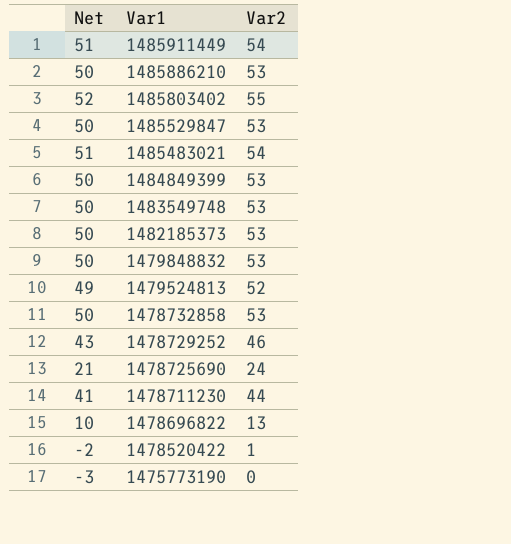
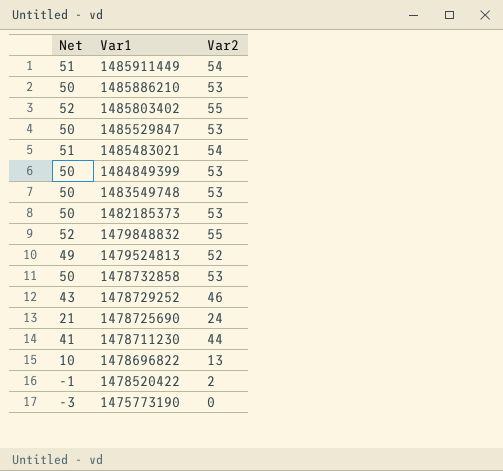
1479848832 | Net: 50 -> 52
1479848832 | Var2: 53 -> 55
1478520422 | Net: -2 -> -1
1478520422 | Var2: 1 -> 2

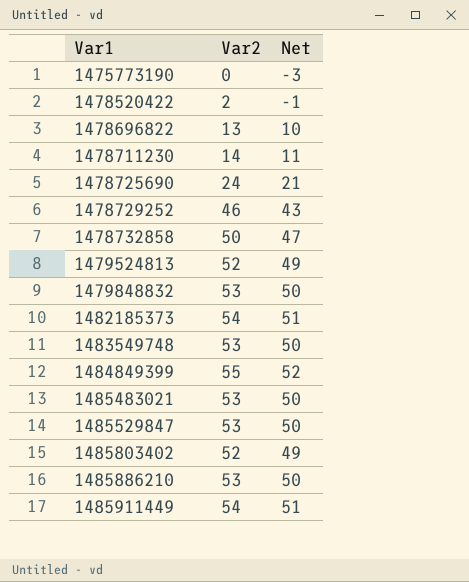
row order: Var1 descending -> Var1 ascending
column Net | position: 1 -> 3
1478711230 | Var2: 44 -> 14
1478711230 | Net: 41 -> 11
1478732858 | Var2: 53 -> 50
1478732858 | Net: 50 -> 47
1479848832 | Var2: 55 -> 53
1479848832 | Net: 52 -> 50
1482185373 | Var2: 53 -> 54
1482185373 | Net: 50 -> 51
1484849399 | Var2: 53 -> 55
1484849399 | Net: 50 -> 52
1485483021 | Var2: 54 -> 53
1485483021 | Net: 51 -> 50
1485803402 | Var2: 55 -> 52
1485803402 | Net: 52 -> 49

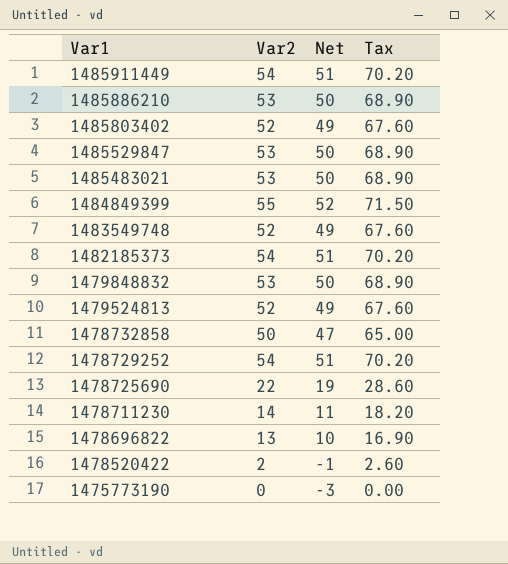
row order: Var1 ascending -> Var1 descending
column Tax | formula: none -> [Var2] * 1.3
1483549748 | Var2: 53 -> 52
1483549748 | Net: 50 -> 49
1478729252 | Var2: 46 -> 54
1478729252 | Net: 43 -> 51
1478725690 | Var2: 24 -> 22
1478725690 | Net: 21 -> 19

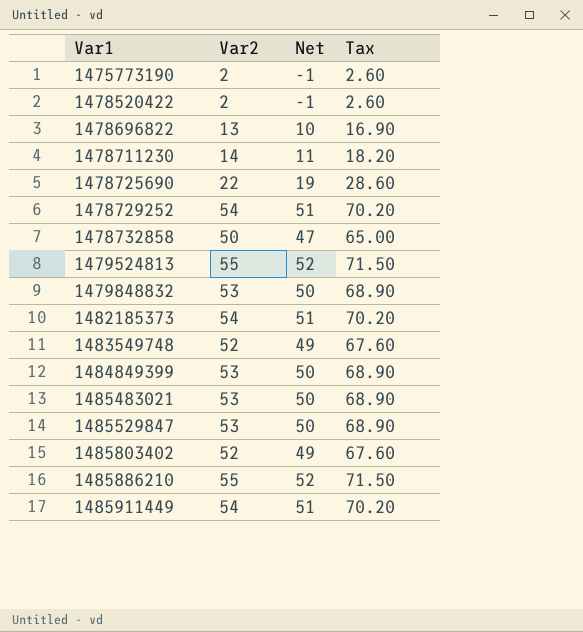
row order: Var1 descending -> Var1 ascending
1475773190 | Var2: 0 -> 2
1475773190 | Net: -3 -> -1
1475773190 | Tax: 0.00 -> 2.60
1479524813 | Var2: 52 -> 55
1479524813 | Net: 49 -> 52
1479524813 | Tax: 67.60 -> 71.50
1484849399 | Var2: 55 -> 53
1484849399 | Net: 52 -> 50
1484849399 | Tax: 71.50 -> 68.90
1485886210 | Var2: 53 -> 55
1485886210 | Net: 50 -> 52
1485886210 | Tax: 68.90 -> 71.50

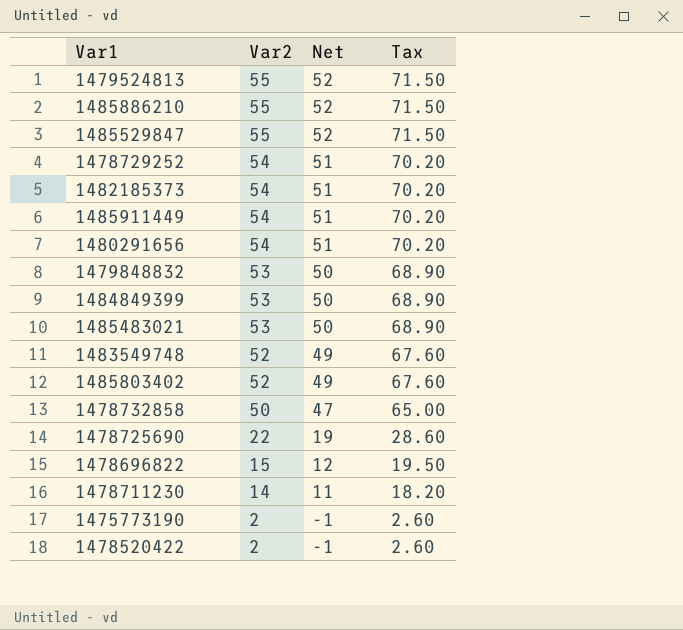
row order: Var1 ascending -> Var2 descending
1485529847 | Var2: 53 -> 55
1485529847 | Net: 50 -> 52
1485529847 | Tax: 68.90 -> 71.50
row 1480291656: none -> 54 | 51 | 70.20
1478696822 | Var2: 13 -> 15
1478696822 | Net: 10 -> 12
1478696822 | Tax: 16.90 -> 19.50

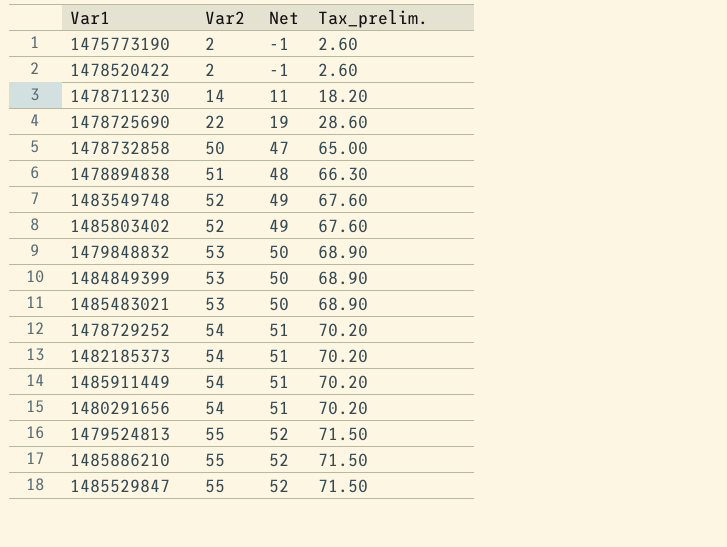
row order: Var2 descending -> Var2 ascending
column name: Tax -> Tax_prelim.
row 1478696822: 15 | 12 | 19.50 -> none
row 1478894838: none -> 51 | 48 | 66.30

